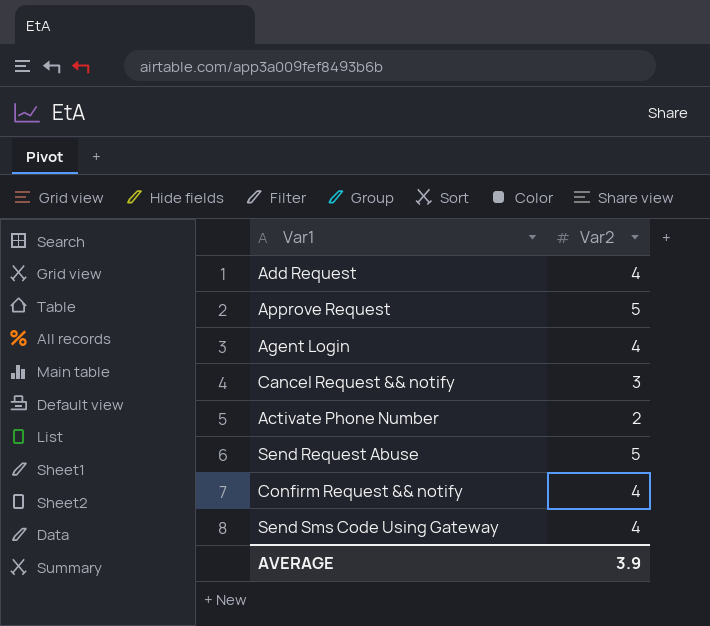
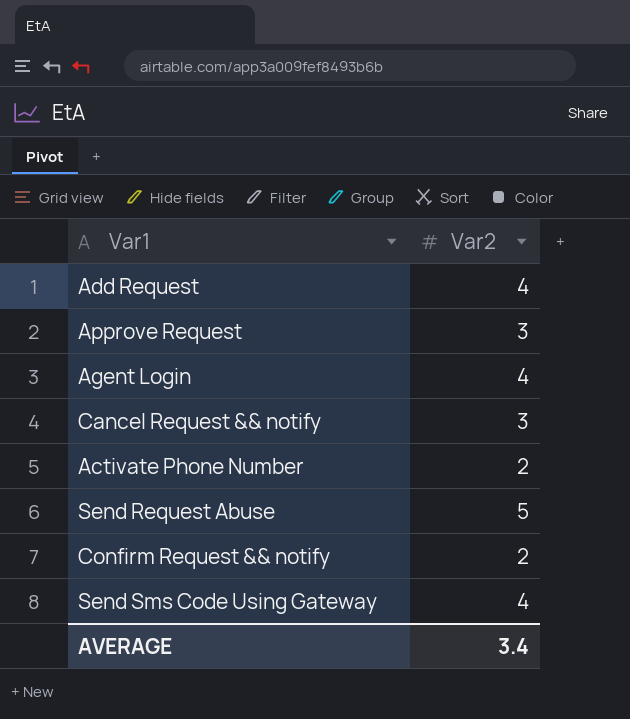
Approve Request | Var2: 5 -> 3
Confirm Request && notify | Var2: 4 -> 2
AVERAGE | Var2: 3.9 -> 3.4

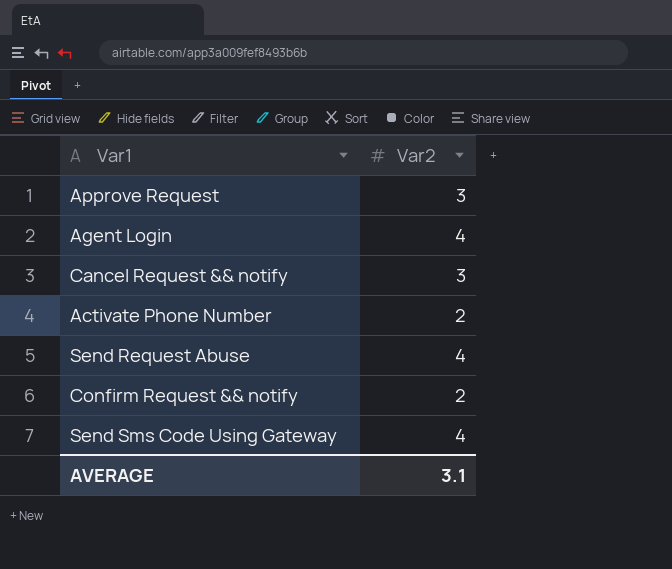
row Add Request: 4 -> none
Send Request Abuse | Var2: 5 -> 4
AVERAGE | Var2: 3.4 -> 3.1

